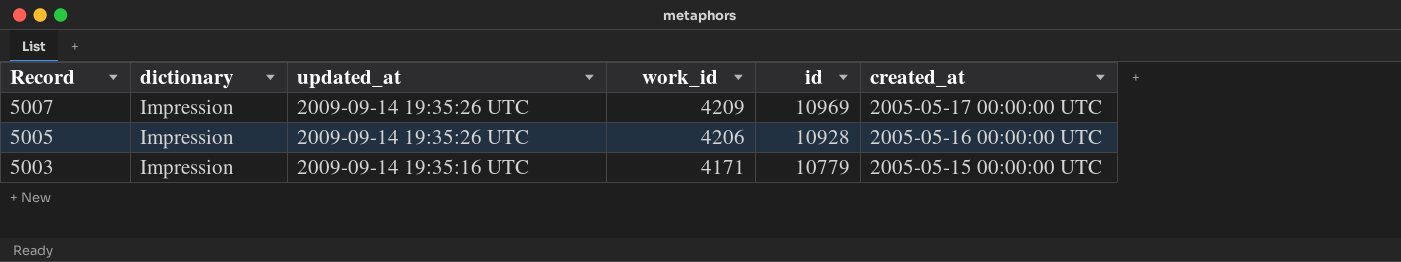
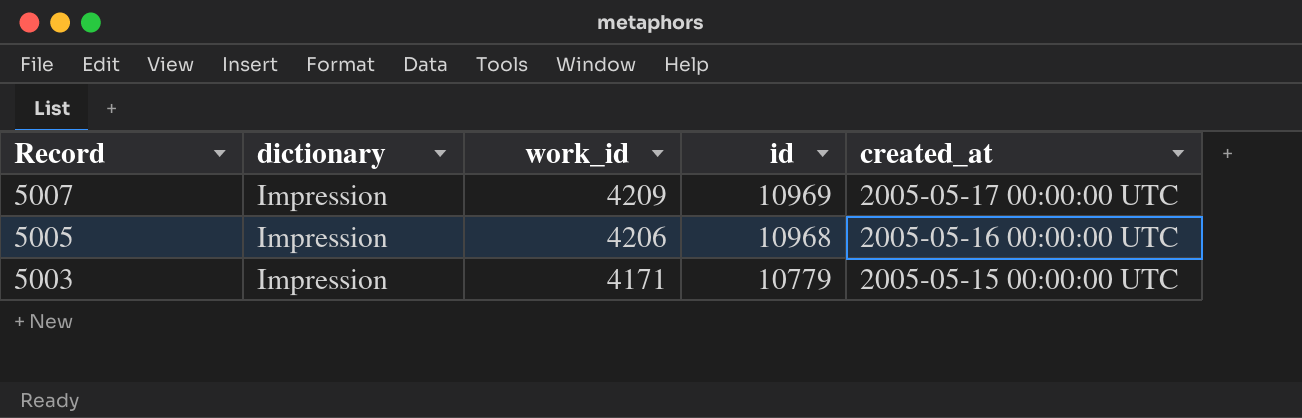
column updated_at | position: 3 -> none
5005 | id: 10928 -> 10968

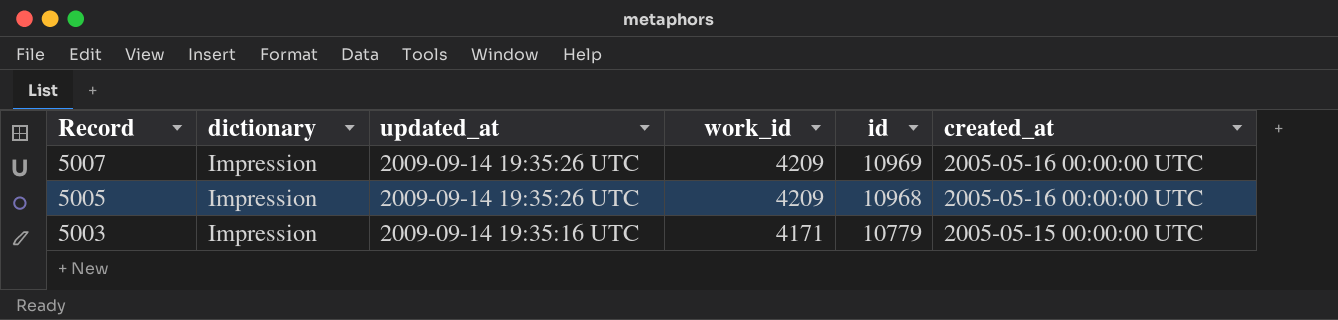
column updated_at | position: none -> 3
5007 | created_at: 2005-05-17 00:00:00 UTC -> 2005-05-16 00:00:00 UTC
5005 | work_id: 4206 -> 4209

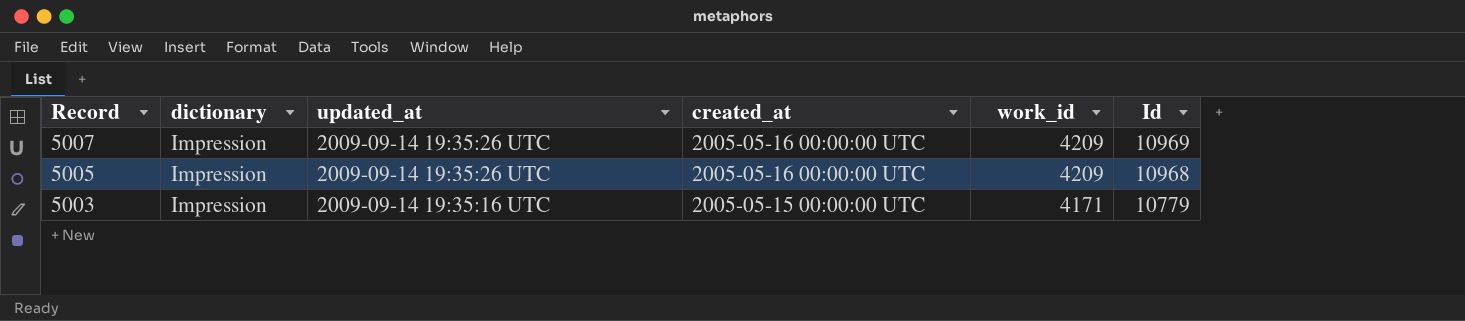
column created_at | position: 6 -> 4
column name: id -> Id

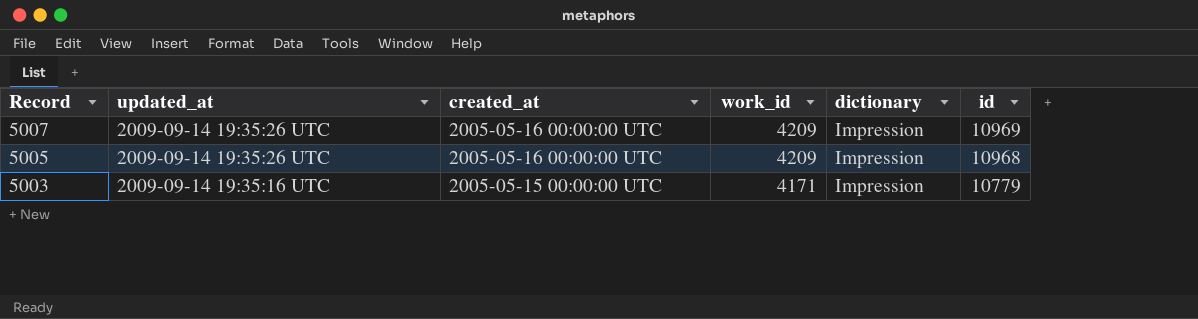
column dictionary | position: 2 -> 5
column name: Id -> id

